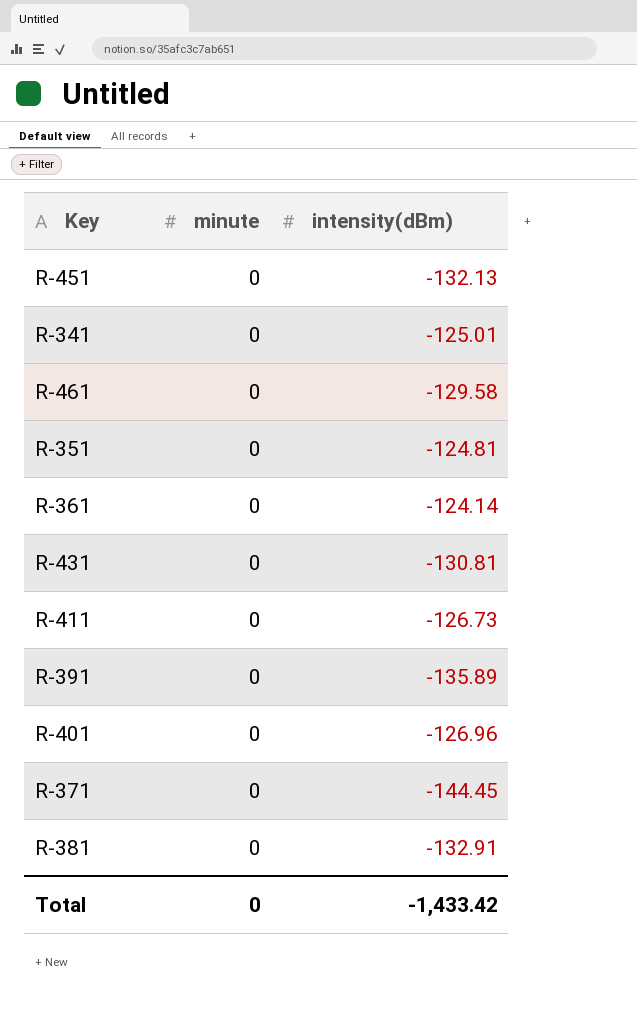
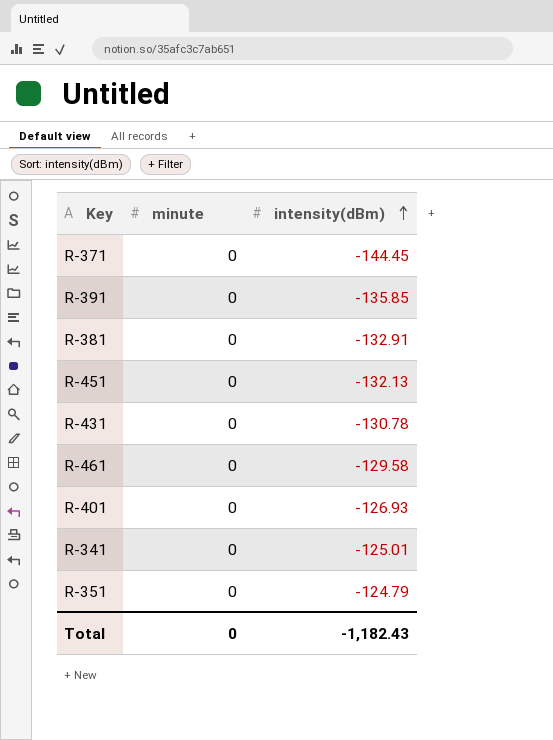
row order: none -> intensity(dBm) ascending
row R-361: 0 | -124.14 -> none
row R-411: 0 | -126.73 -> none
R-391 | intensity(dBm): -135.89 -> -135.85
R-431 | intensity(dBm): -130.81 -> -130.78
R-401 | intensity(dBm): -126.96 -> -126.93
R-351 | intensity(dBm): -124.81 -> -124.79
Total | intensity(dBm): -1,433.42 -> -1,182.43

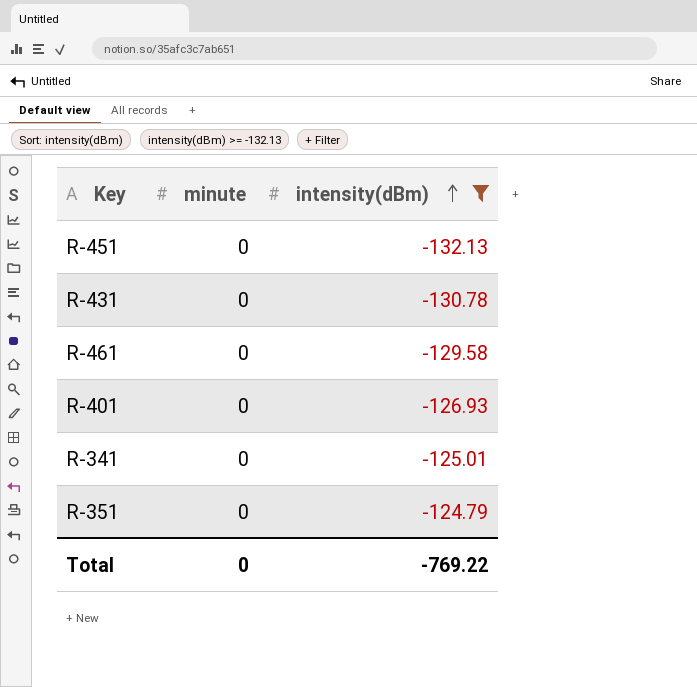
filter: none -> intensity(dBm) >= -132.13
Total | intensity(dBm): -1,182.43 -> -769.22

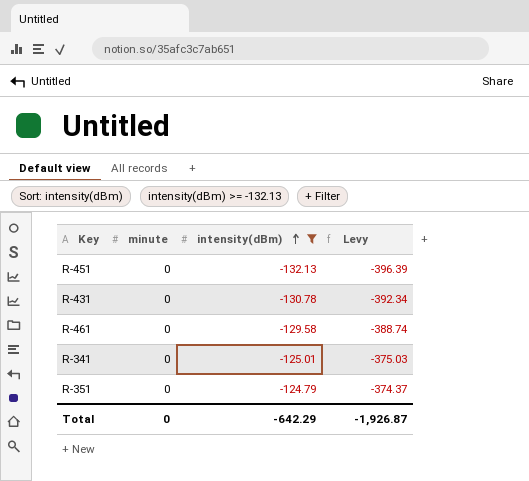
column Levy | formula: none -> [intensity(dBm)] * 3
row R-401: 0 | -126.93 -> none
Total | intensity(dBm): -769.22 -> -642.29

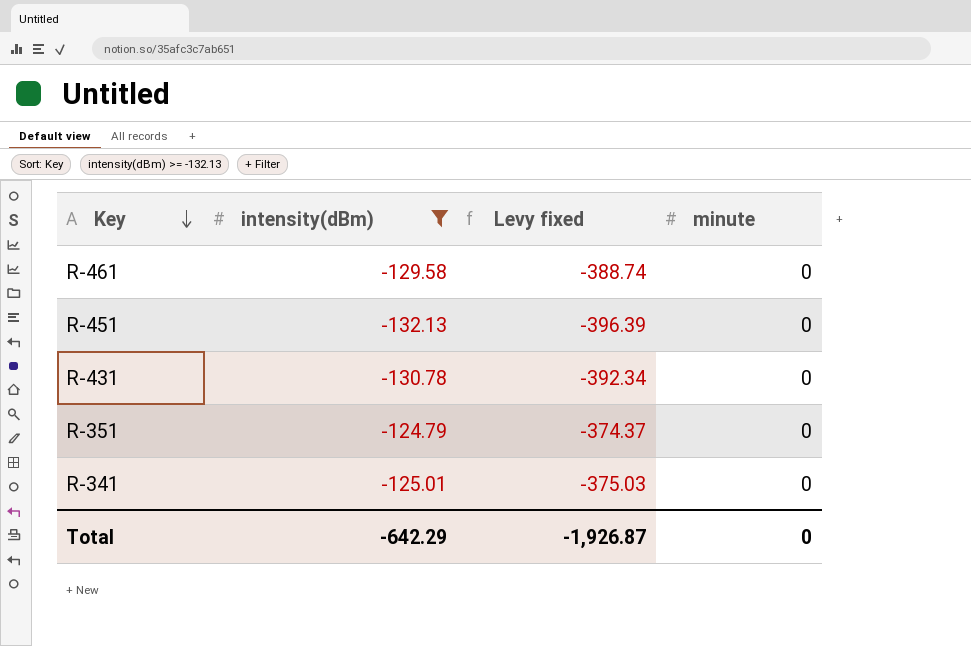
row order: intensity(dBm) ascending -> Key descending
column name: Levy -> Levy fixed
column minute | position: 2 -> 4

